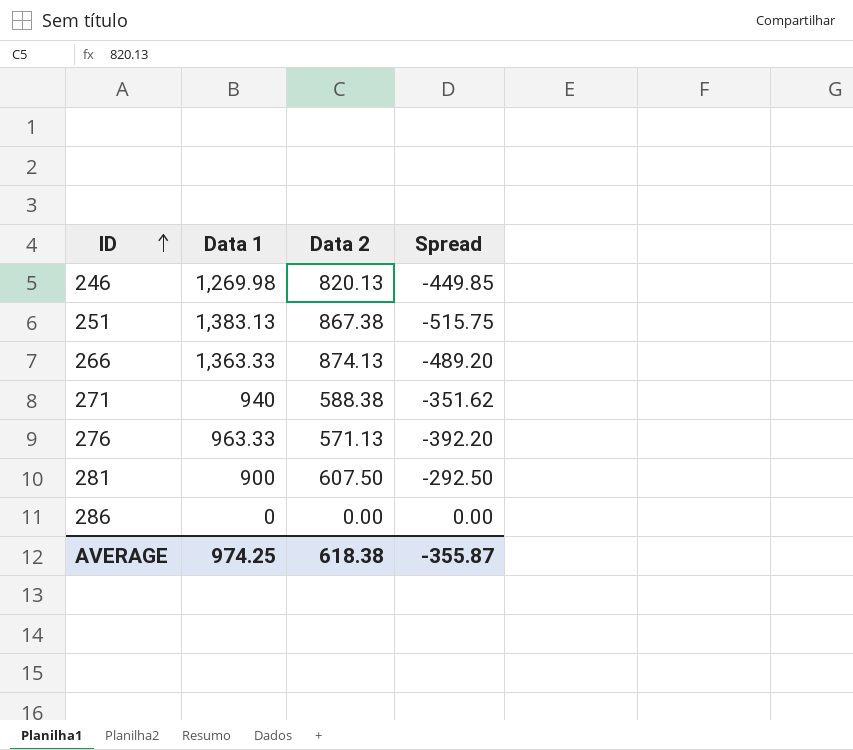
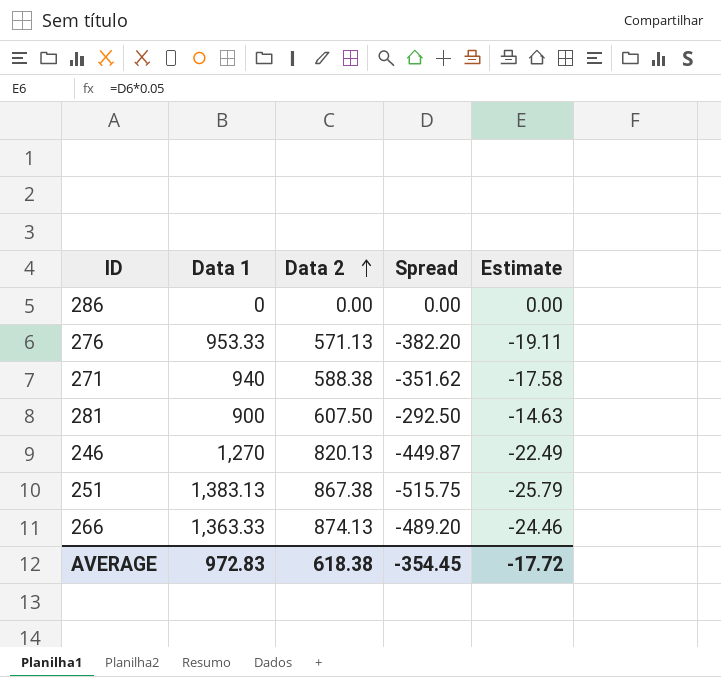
row order: ID ascending -> Data 2 ascending
column Estimate | formula: none -> [Spread] * 0.05
276 | Data 1: 963.33 -> 953.33
276 | Spread: -392.20 -> -382.20
246 | Data 1: 1,269.98 -> 1,270
246 | Spread: -449.85 -> -449.87
AVERAGE | Data 1: 974.25 -> 972.83
AVERAGE | Spread: -355.87 -> -354.45

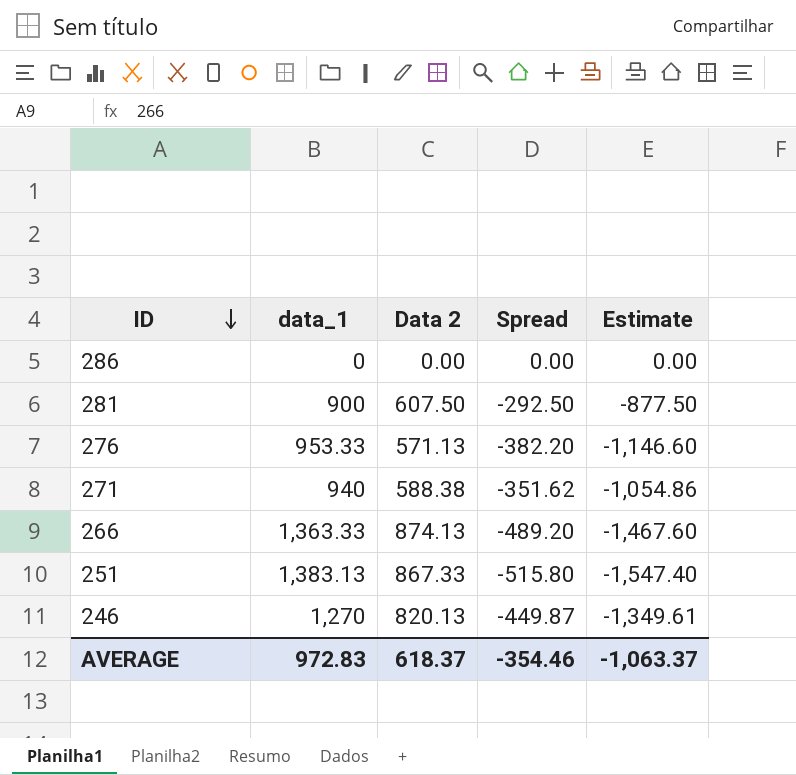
row order: Data 2 ascending -> ID descending
column name: Data 1 -> data_1
column Estimate | formula: [Spread] * 0.05 -> [Spread] * 3
251 | Data 2: 867.38 -> 867.33
251 | Spread: -515.75 -> -515.80
AVERAGE | Data 2: 618.38 -> 618.37
AVERAGE | Spread: -354.45 -> -354.46
AVERAGE | Estimate: -17.72 -> -1,063.37

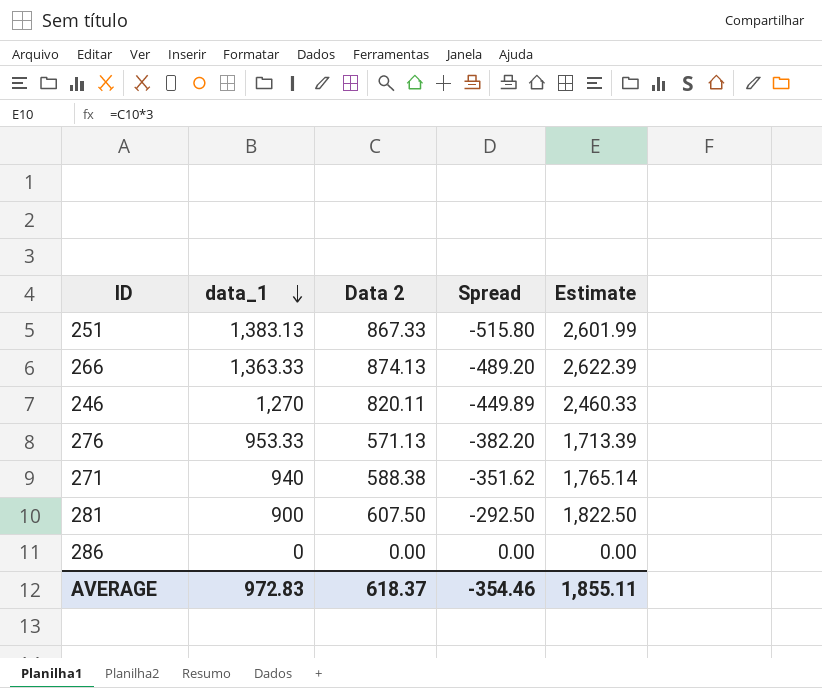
row order: ID descending -> data_1 descending
column Estimate | formula: [Spread] * 3 -> [Data 2] * 3
246 | Data 2: 820.13 -> 820.11
246 | Spread: -449.87 -> -449.89
AVERAGE | Estimate: -1,063.37 -> 1,855.11

